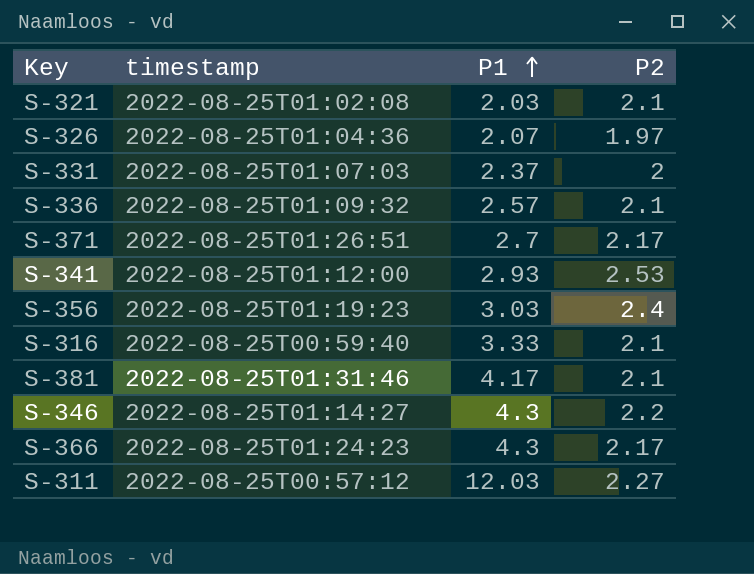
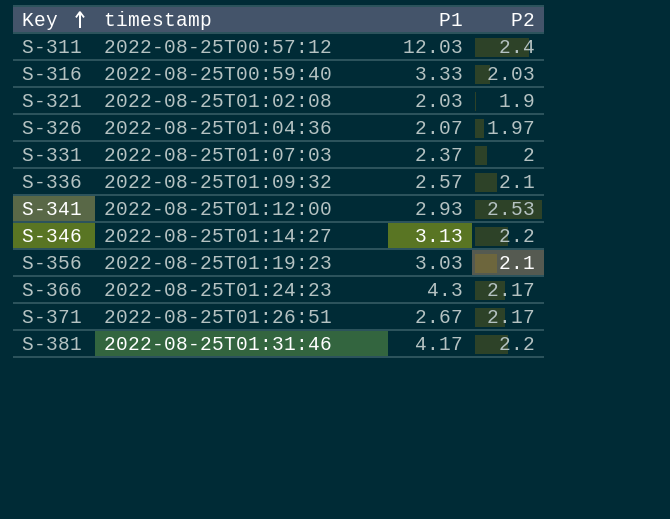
row order: P1 ascending -> Key ascending
S-311 | P2: 2.27 -> 2.4
S-316 | P2: 2.1 -> 2.03
S-321 | P2: 2.1 -> 1.9
S-346 | P1: 4.3 -> 3.13
S-356 | P2: 2.4 -> 2.1
S-371 | P1: 2.7 -> 2.67
S-381 | P2: 2.1 -> 2.2

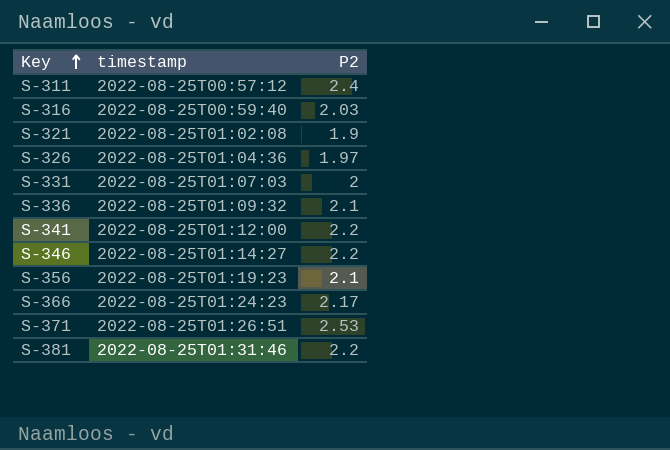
column P1 | position: 3 -> none
S-341 | P2: 2.53 -> 2.2
S-371 | P2: 2.17 -> 2.53

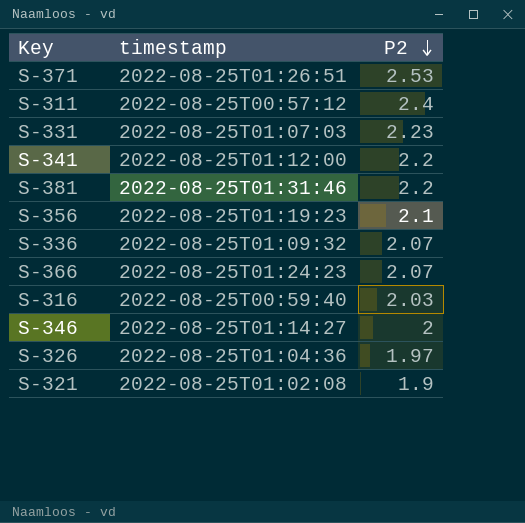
row order: Key ascending -> P2 descending
S-331 | P2: 2 -> 2.23
S-336 | P2: 2.1 -> 2.07
S-366 | P2: 2.17 -> 2.07
S-346 | P2: 2.2 -> 2

